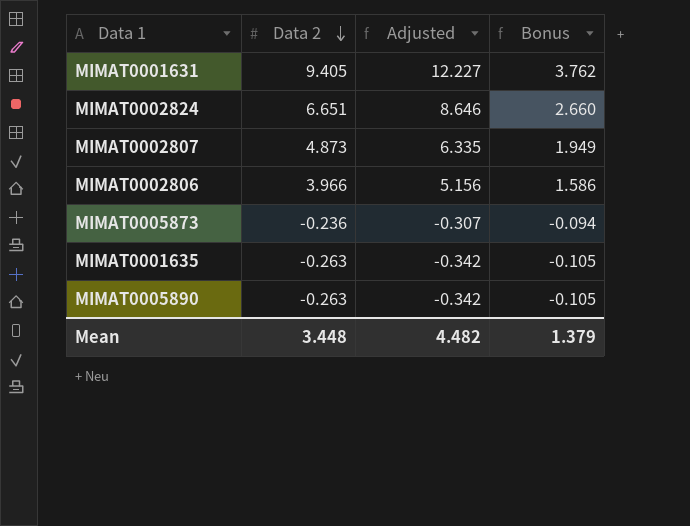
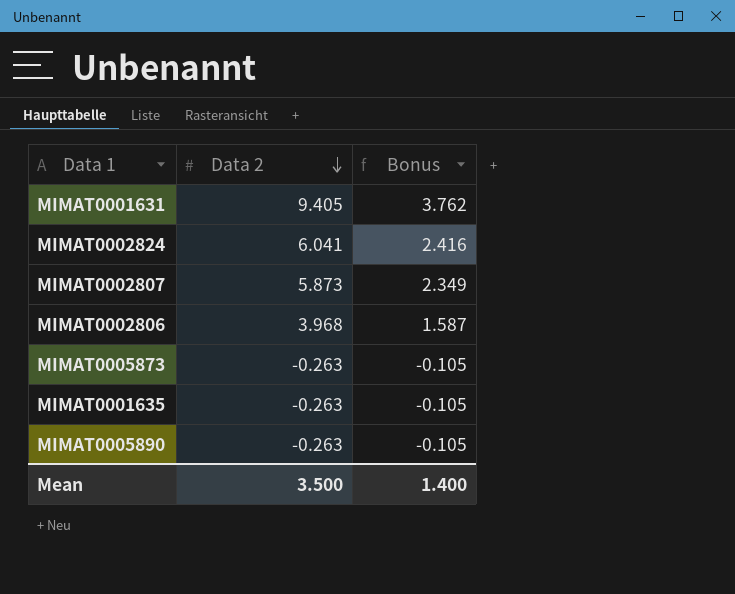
column Adjusted | formula: [Data 2] * 1.3 -> none
MIMAT0002824 | Data 2: 6.651 -> 6.041
MIMAT0002824 | Bonus: 2.660 -> 2.416
MIMAT0002807 | Data 2: 4.873 -> 5.873
MIMAT0002807 | Bonus: 1.949 -> 2.349
MIMAT0002806 | Data 2: 3.966 -> 3.968
MIMAT0002806 | Bonus: 1.586 -> 1.587
MIMAT0005873 | Data 2: -0.236 -> -0.263
MIMAT0005873 | Bonus: -0.094 -> -0.105
Mean | Data 2: 3.448 -> 3.500
Mean | Bonus: 1.379 -> 1.400

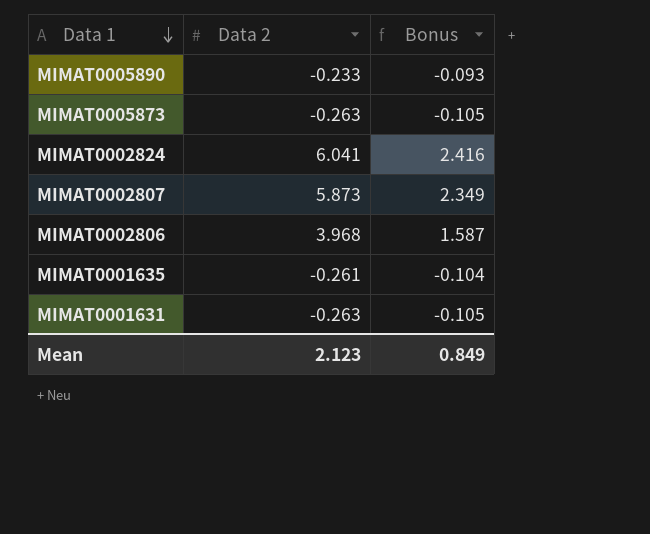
row order: Data 2 descending -> Data 1 descending
MIMAT0005890 | Data 2: -0.263 -> -0.233
MIMAT0005890 | Bonus: -0.105 -> -0.093
MIMAT0001635 | Data 2: -0.263 -> -0.261
MIMAT0001635 | Bonus: -0.105 -> -0.104
MIMAT0001631 | Data 2: 9.405 -> -0.263
MIMAT0001631 | Bonus: 3.762 -> -0.105
Mean | Data 2: 3.500 -> 2.123
Mean | Bonus: 1.400 -> 0.849

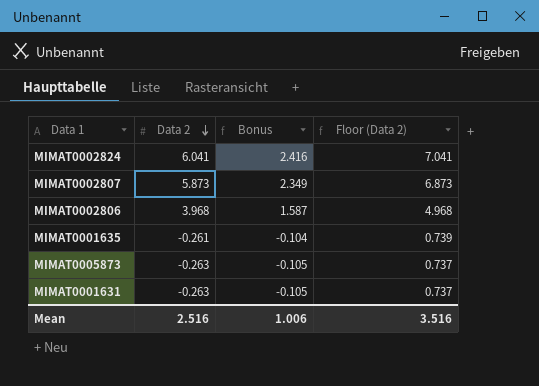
row order: Data 1 descending -> Data 2 descending
column Floor (Data 2) | formula: none -> [Data 2] + 1
row MIMAT0005890: -0.233 | -0.093 -> none
Mean | Data 2: 2.123 -> 2.516
Mean | Bonus: 0.849 -> 1.006

